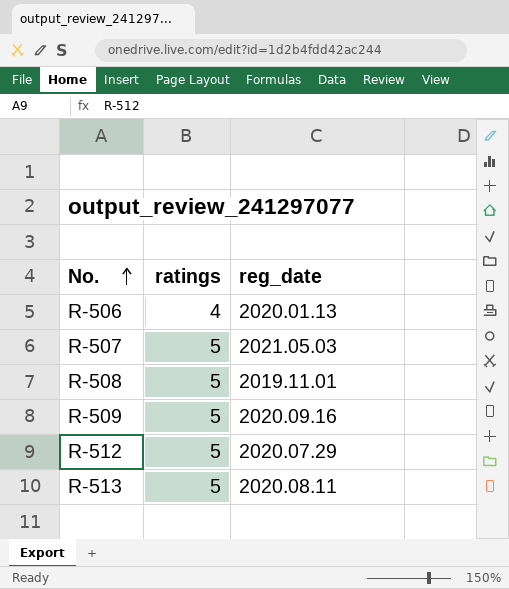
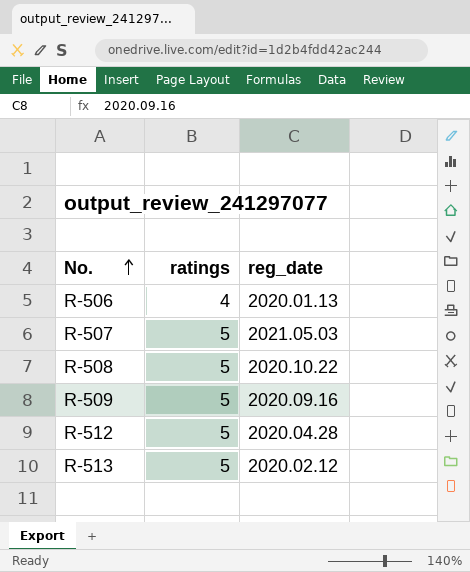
R-508 | reg_date: 2019.11.01 -> 2020.10.22
R-512 | reg_date: 2020.07.29 -> 2020.04.28
R-513 | reg_date: 2020.08.11 -> 2020.02.12

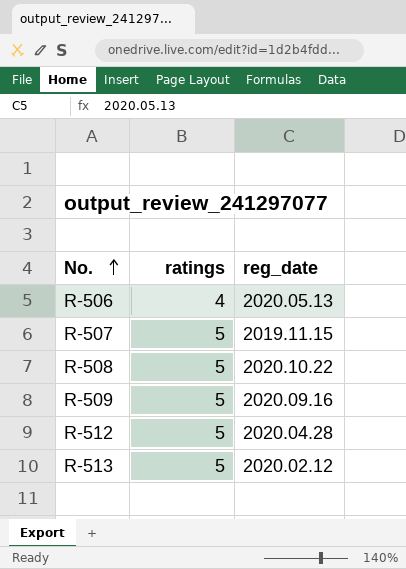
R-506 | reg_date: 2020.01.13 -> 2020.05.13
R-507 | reg_date: 2021.05.03 -> 2019.11.15

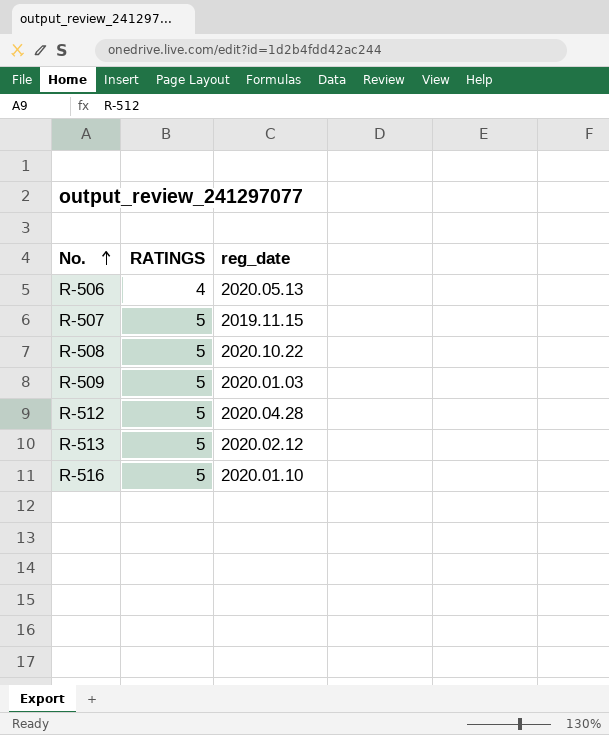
column name: ratings -> RATINGS
R-509 | reg_date: 2020.09.16 -> 2020.01.03
row R-516: none -> 5 | 2020.01.10

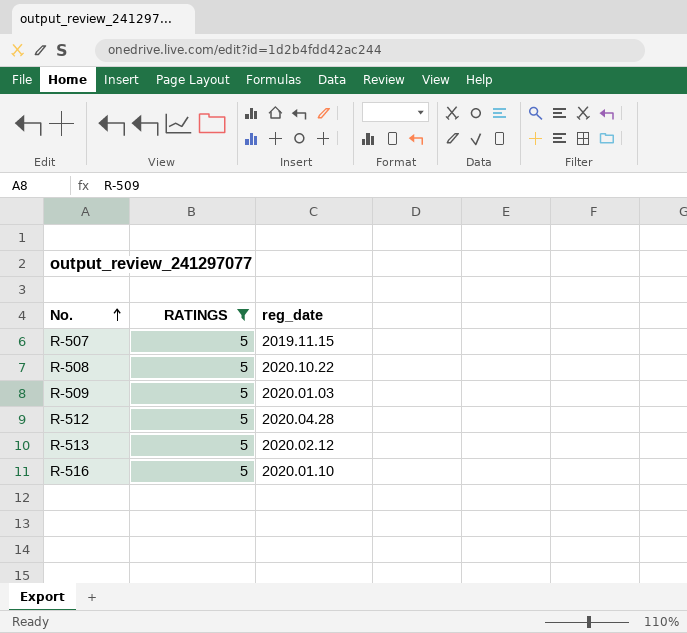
filter: none -> RATINGS = 5

